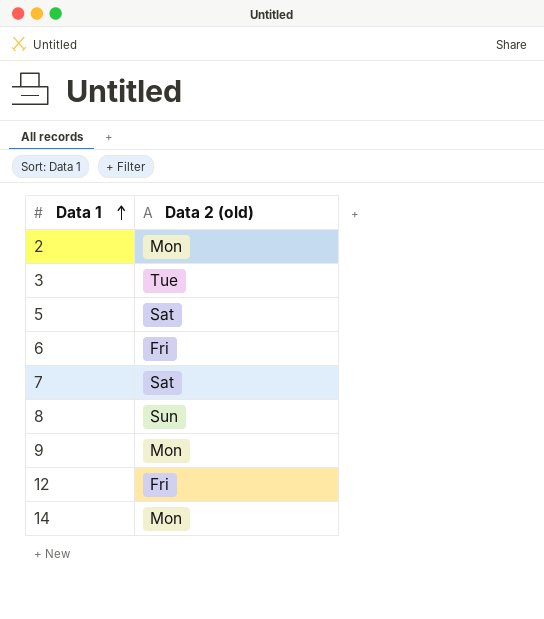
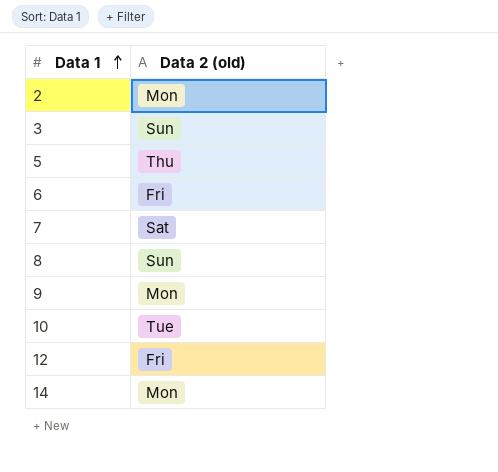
3 | Data 2 (old): Tue -> Sun
5 | Data 2 (old): Sat -> Thu
row 10: none -> Tue

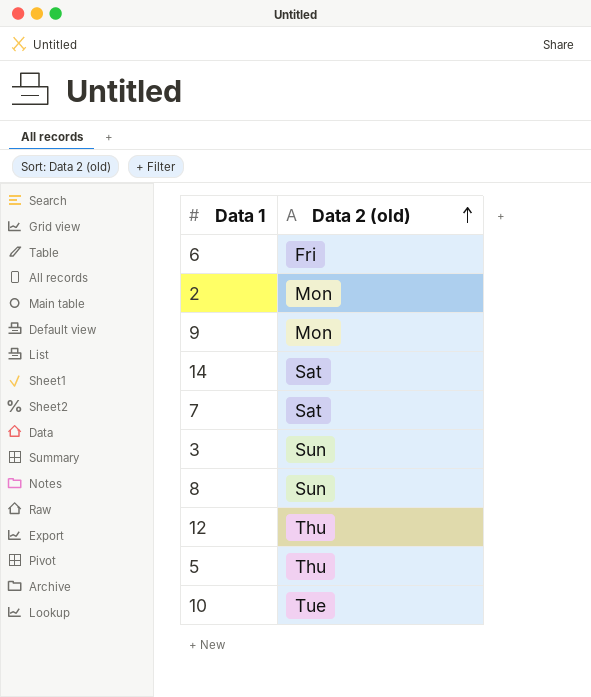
row order: Data 1 ascending -> Data 2 (old) ascending
14 | Data 2 (old): Mon -> Sat
12 | Data 2 (old): Fri -> Thu

